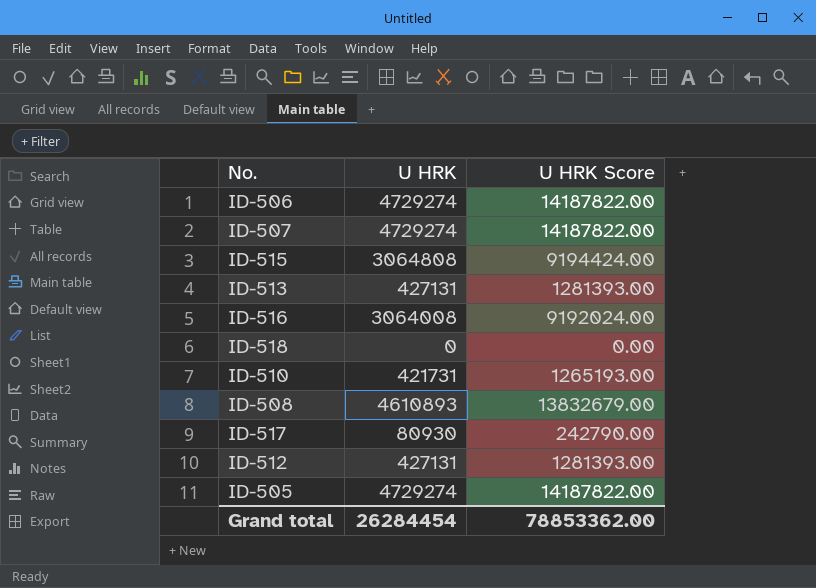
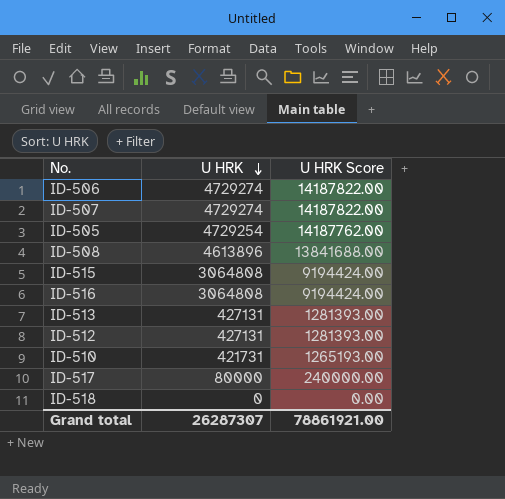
row order: none -> U HRK descending
ID-505 | U HRK: 4729274 -> 4729254
ID-505 | U HRK Score: 14187822.00 -> 14187762.00
ID-508 | U HRK: 4610893 -> 4613896
ID-508 | U HRK Score: 13832679.00 -> 13841688.00
ID-516 | U HRK: 3064008 -> 3064808
ID-516 | U HRK Score: 9192024.00 -> 9194424.00
ID-517 | U HRK: 80930 -> 80000
ID-517 | U HRK Score: 242790.00 -> 240000.00
Grand total | U HRK: 26284454 -> 26287307
Grand total | U HRK Score: 78853362.00 -> 78861921.00

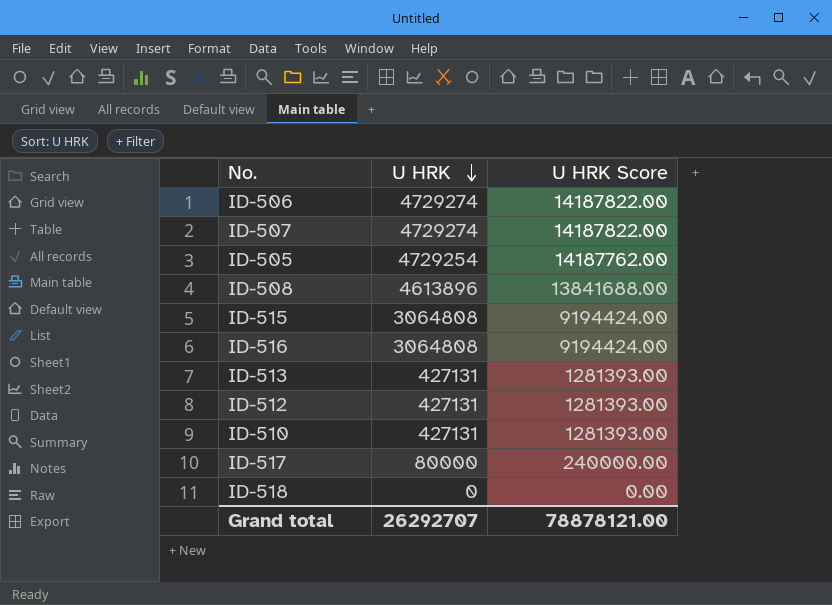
ID-510 | U HRK: 421731 -> 427131
ID-510 | U HRK Score: 1265193.00 -> 1281393.00
Grand total | U HRK: 26287307 -> 26292707
Grand total | U HRK Score: 78861921.00 -> 78878121.00

